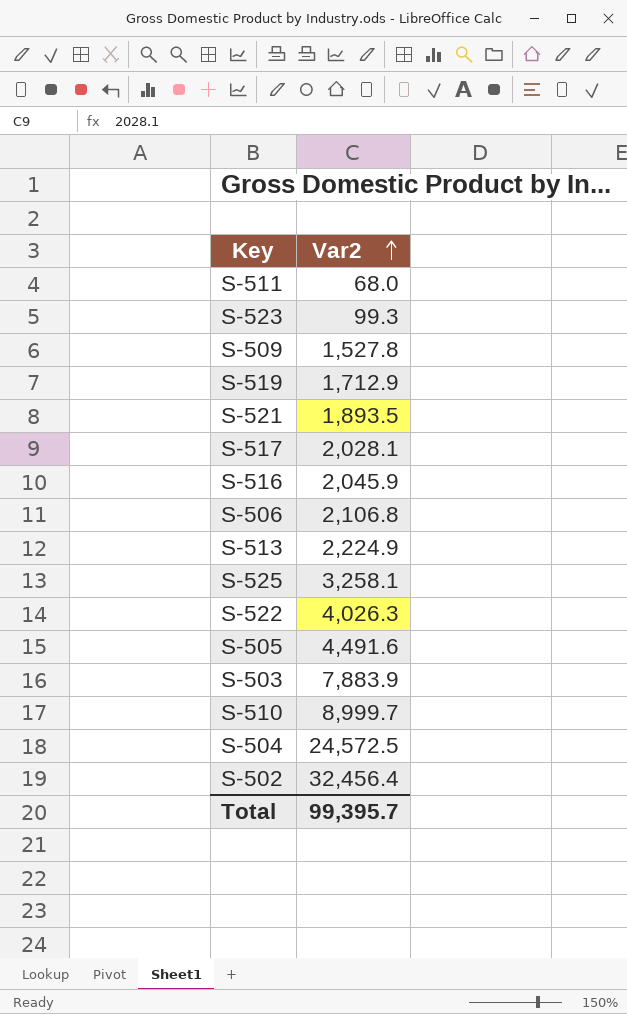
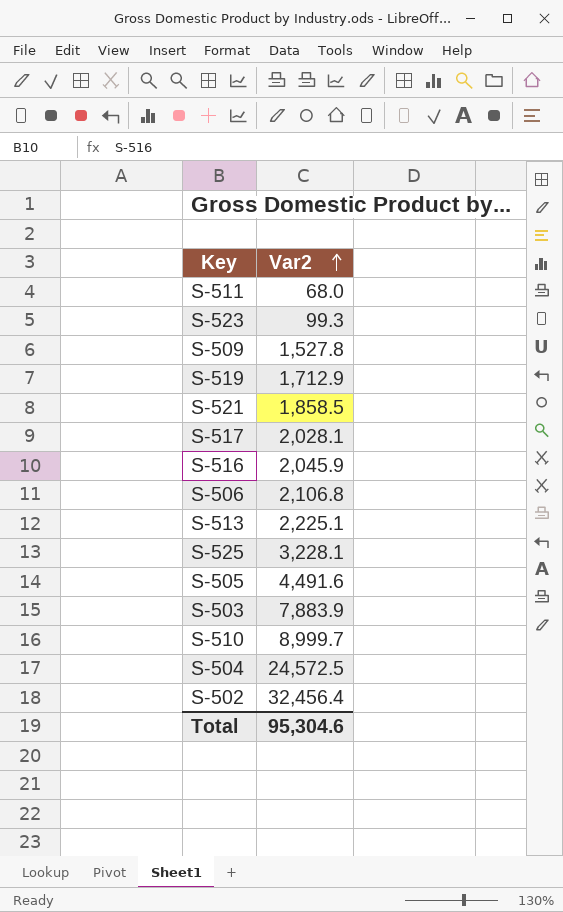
row S-522: 4,026.3 -> none
S-521 | Var2: 1,893.5 -> 1,858.5
S-513 | Var2: 2,224.9 -> 2,225.1
S-525 | Var2: 3,258.1 -> 3,228.1
Total | Var2: 99,395.7 -> 95,304.6

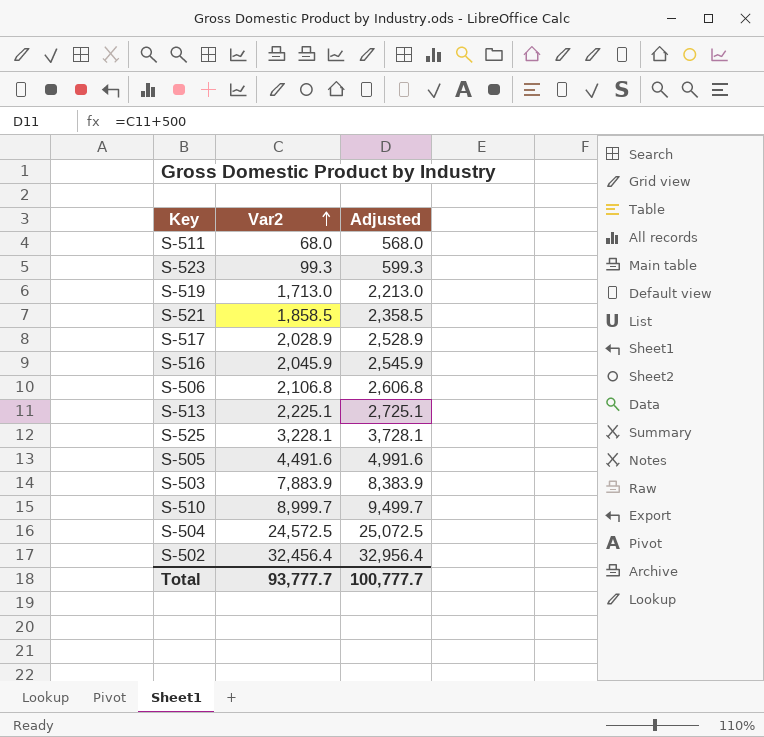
column Adjusted | formula: none -> [Var2] + 500
row S-509: 1,527.8 -> none
S-519 | Var2: 1,712.9 -> 1,713.0
S-517 | Var2: 2,028.1 -> 2,028.9
Total | Var2: 95,304.6 -> 93,777.7

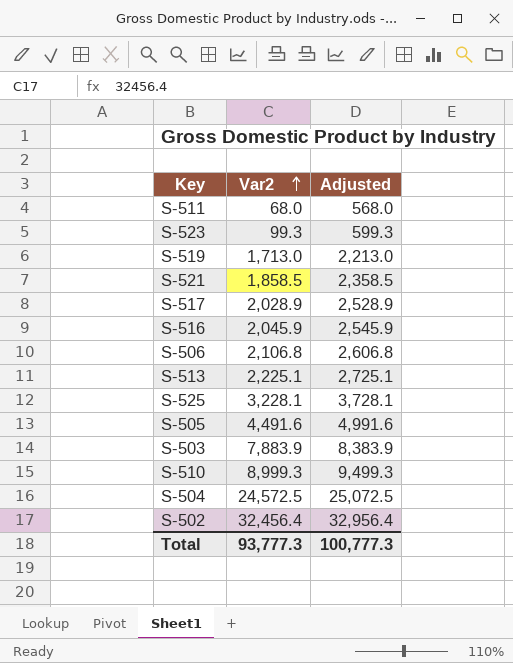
S-510 | Var2: 8,999.7 -> 8,999.3
S-510 | Adjusted: 9,499.7 -> 9,499.3
Total | Var2: 93,777.7 -> 93,777.3
Total | Adjusted: 100,777.7 -> 100,777.3

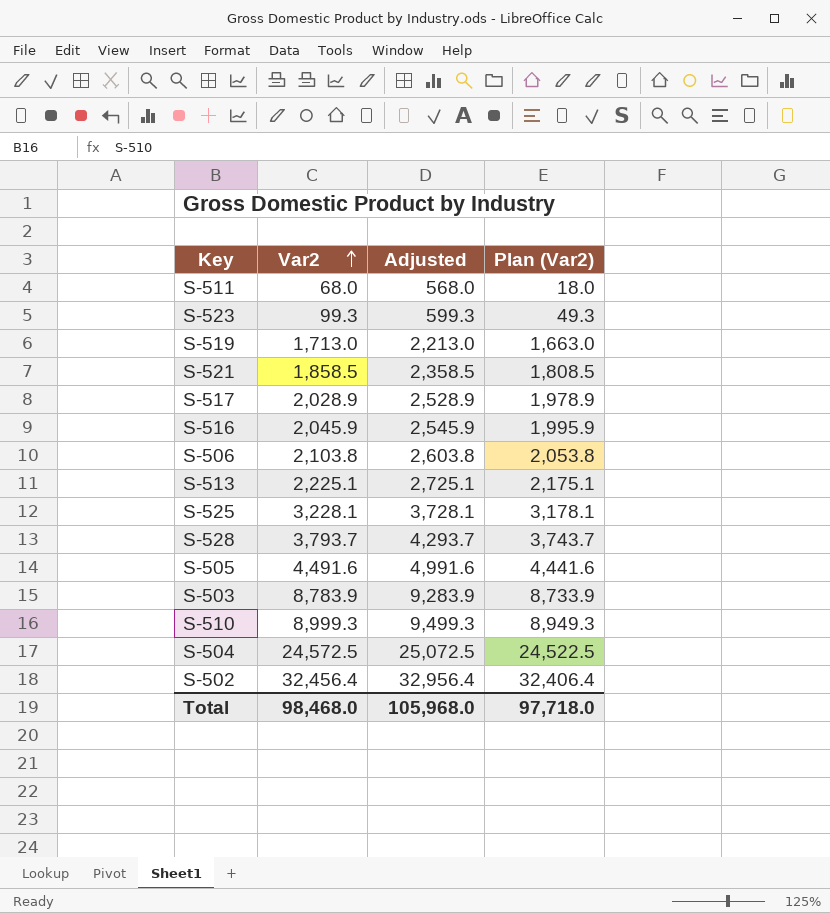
column Plan (Var2) | formula: none -> [Var2] - 50
S-506 | Var2: 2,106.8 -> 2,103.8
S-506 | Adjusted: 2,606.8 -> 2,603.8
row S-528: none -> 3,793.7 | 4,293.7 | 3,743.7
S-503 | Var2: 7,883.9 -> 8,783.9
S-503 | Adjusted: 8,383.9 -> 9,283.9
Total | Var2: 93,777.3 -> 98,468.0
Total | Adjusted: 100,777.3 -> 105,968.0

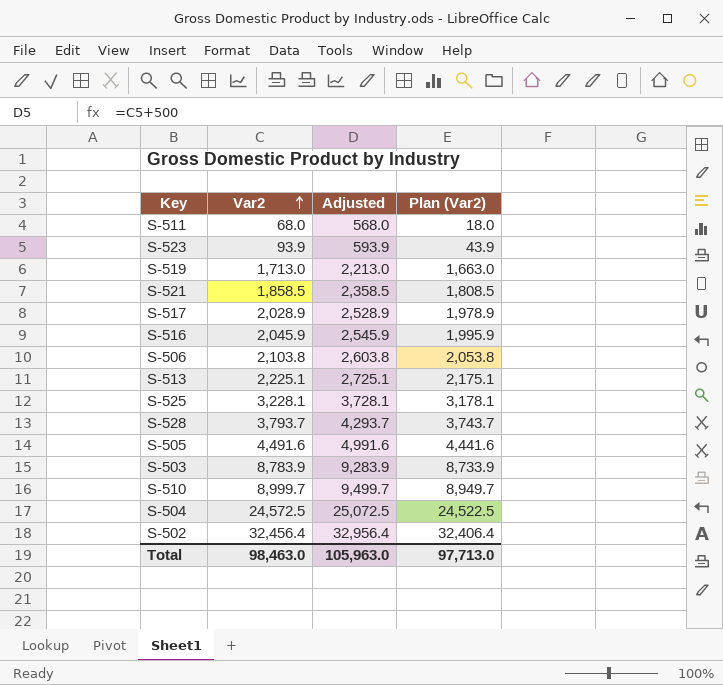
S-523 | Var2: 99.3 -> 93.9
S-523 | Adjusted: 599.3 -> 593.9
S-523 | Plan (Var2): 49.3 -> 43.9
S-510 | Var2: 8,999.3 -> 8,999.7
S-510 | Adjusted: 9,499.3 -> 9,499.7
S-510 | Plan (Var2): 8,949.3 -> 8,949.7
Total | Var2: 98,468.0 -> 98,463.0
Total | Adjusted: 105,968.0 -> 105,963.0
Total | Plan (Var2): 97,718.0 -> 97,713.0

